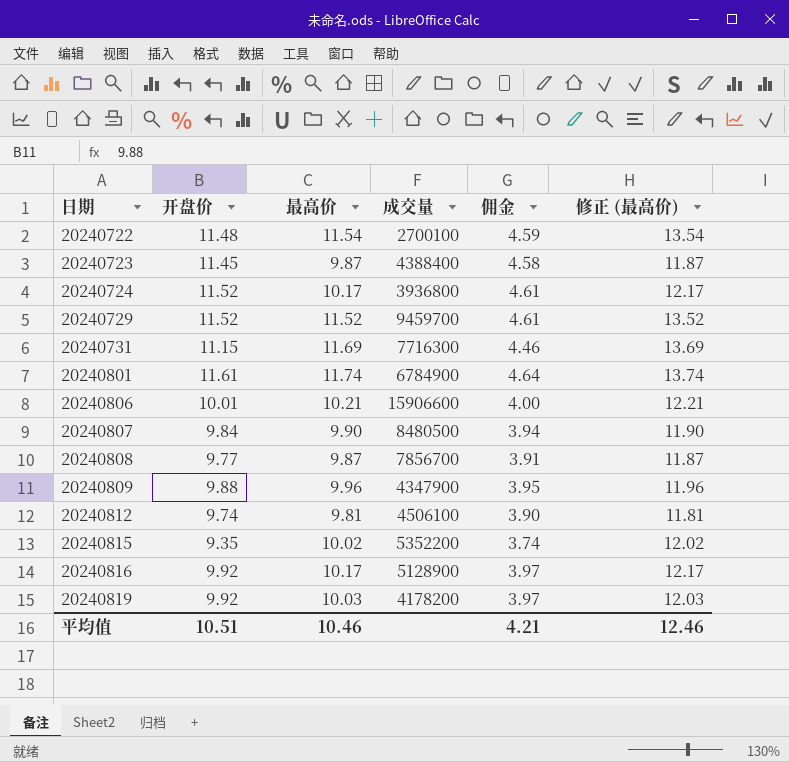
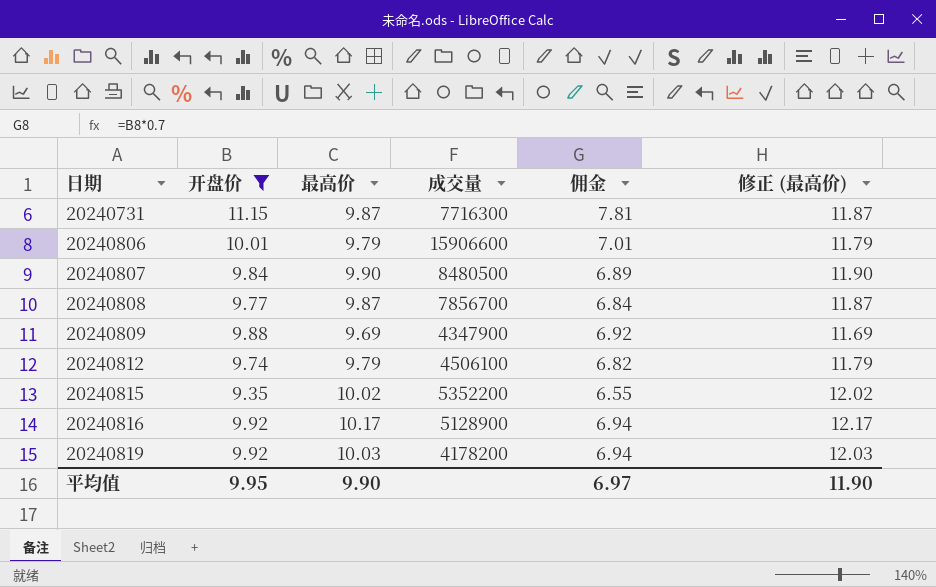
filter: none -> 开盘价 <= 11.15
column 佣金 | formula: [开盘价] * 0.4 -> [开盘价] * 0.7
20240731 | 最高价: 11.69 -> 9.87
20240731 | 修正 (最高价): 13.69 -> 11.87
20240806 | 最高价: 10.21 -> 9.79
20240806 | 修正 (最高价): 12.21 -> 11.79
20240809 | 最高价: 9.96 -> 9.69
20240809 | 修正 (最高价): 11.96 -> 11.69
20240812 | 最高价: 9.81 -> 9.79
20240812 | 修正 (最高价): 11.81 -> 11.79
平均值 | 开盘价: 10.51 -> 9.95
平均值 | 最高价: 10.46 -> 9.90
平均值 | 佣金: 4.21 -> 6.97
平均值 | 修正 (最高价): 12.46 -> 11.90

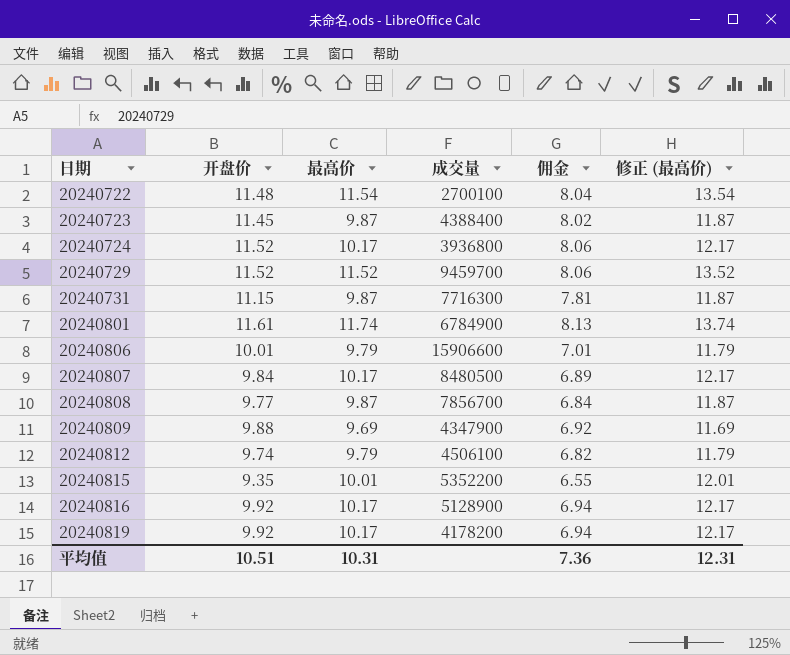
filter: 开盘价 <= 11.15 -> none
20240807 | 最高价: 9.90 -> 10.17
20240807 | 修正 (最高价): 11.90 -> 12.17
20240815 | 最高价: 10.02 -> 10.01
20240815 | 修正 (最高价): 12.02 -> 12.01
20240819 | 最高价: 10.03 -> 10.17
20240819 | 修正 (最高价): 12.03 -> 12.17
平均值 | 开盘价: 9.95 -> 10.51
平均值 | 最高价: 9.90 -> 10.31
平均值 | 佣金: 6.97 -> 7.36
平均值 | 修正 (最高价): 11.90 -> 12.31

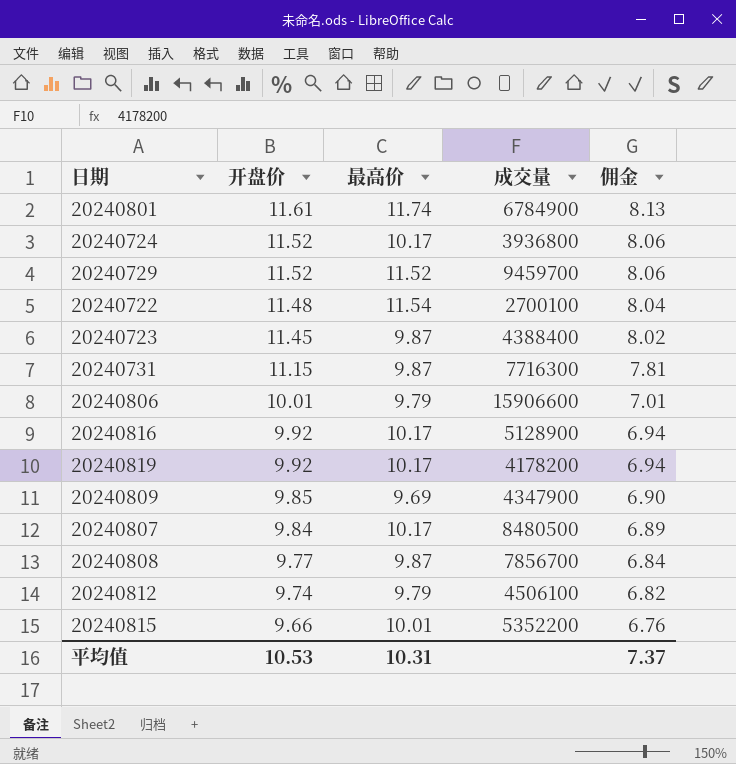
row order: 日期 ascending -> 开盘价 descending
column 修正 (最高价) | formula: [最高价] + 2 -> none
20240809 | 开盘价: 9.88 -> 9.85
20240809 | 佣金: 6.92 -> 6.90
20240815 | 开盘价: 9.35 -> 9.66
20240815 | 佣金: 6.55 -> 6.76
平均值 | 开盘价: 10.51 -> 10.53
平均值 | 佣金: 7.36 -> 7.37

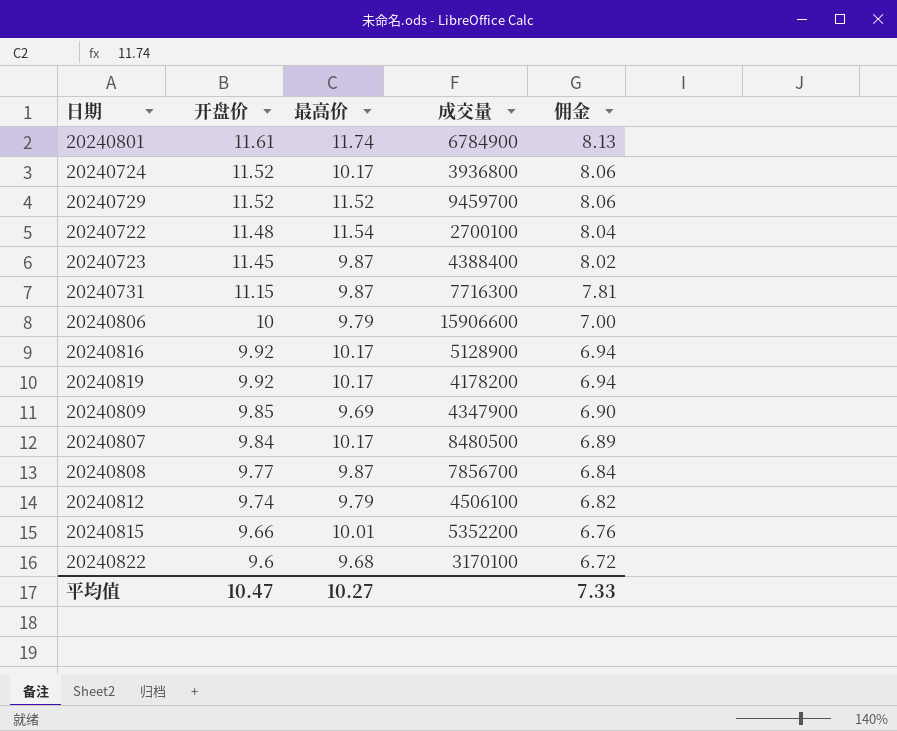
20240806 | 开盘价: 10.01 -> 10
20240806 | 佣金: 7.01 -> 7.00
row 20240822: none -> 9.6 | 9.68 | 3170100 | 6.72
平均值 | 开盘价: 10.53 -> 10.47
平均值 | 最高价: 10.31 -> 10.27
平均值 | 佣金: 7.37 -> 7.33

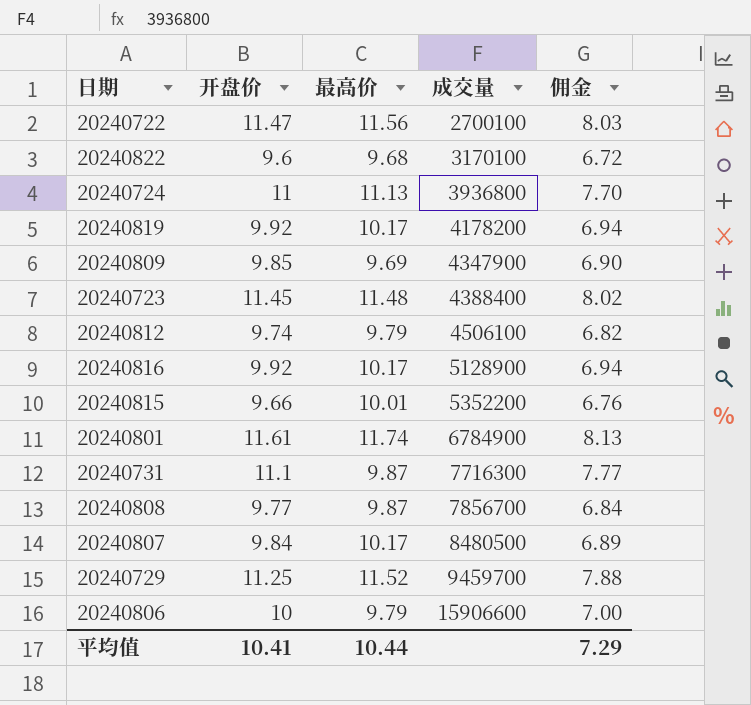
row order: 开盘价 descending -> 成交量 ascending
20240722 | 开盘价: 11.48 -> 11.47
20240722 | 最高价: 11.54 -> 11.56
20240722 | 佣金: 8.04 -> 8.03
20240724 | 开盘价: 11.52 -> 11
20240724 | 最高价: 10.17 -> 11.13
20240724 | 佣金: 8.06 -> 7.70
20240723 | 最高价: 9.87 -> 11.48
20240731 | 开盘价: 11.15 -> 11.1
20240731 | 佣金: 7.81 -> 7.77
20240729 | 开盘价: 11.52 -> 11.25
20240729 | 佣金: 8.06 -> 7.88
平均值 | 开盘价: 10.47 -> 10.41
平均值 | 最高价: 10.27 -> 10.44
平均值 | 佣金: 7.33 -> 7.29

